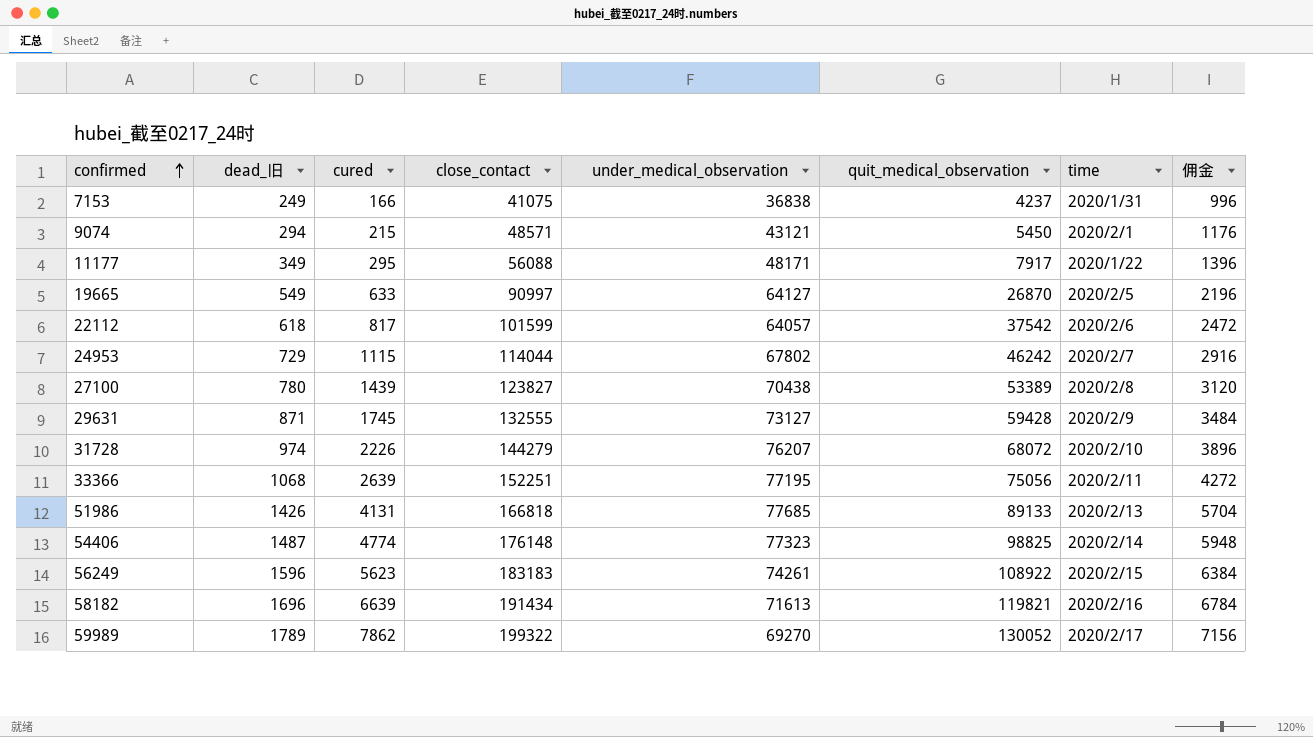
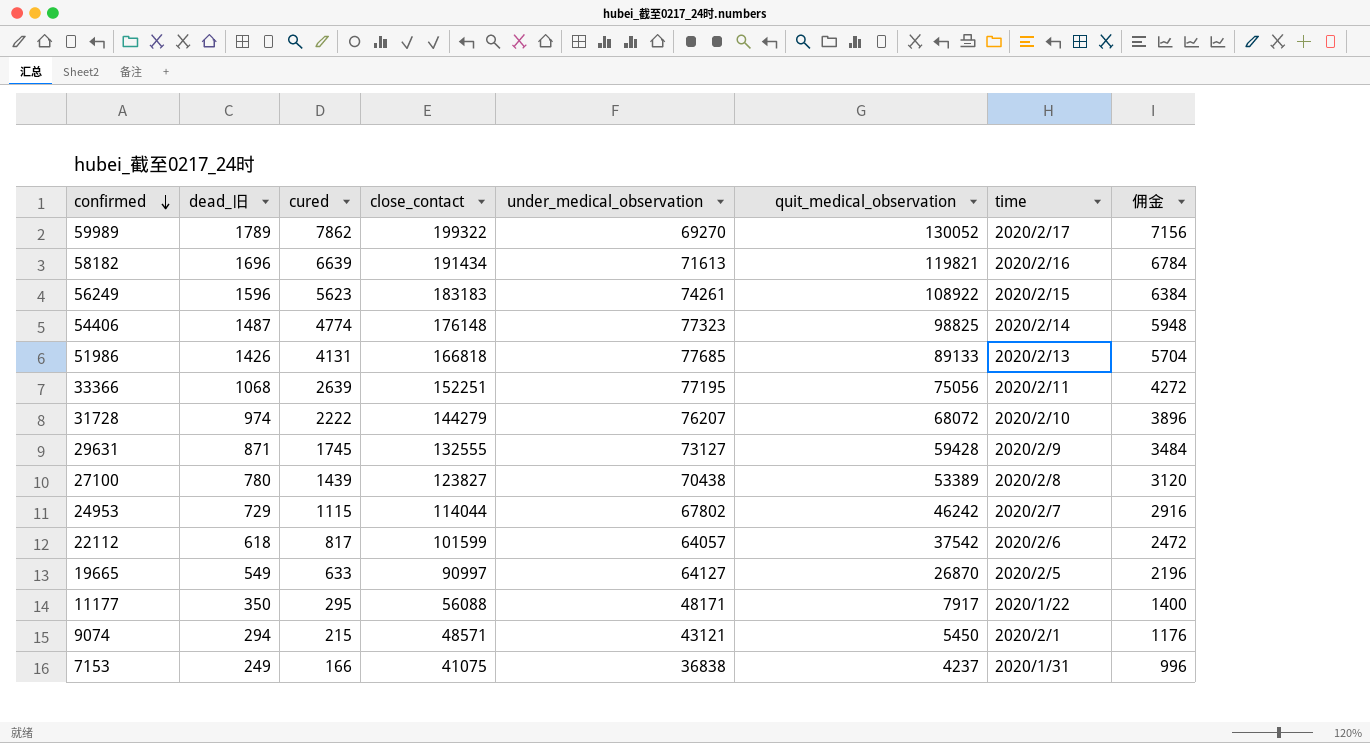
row order: confirmed ascending -> confirmed descending
31728 | cured: 2226 -> 2222
11177 | dead_旧: 349 -> 350
11177 | 佣金: 1396 -> 1400

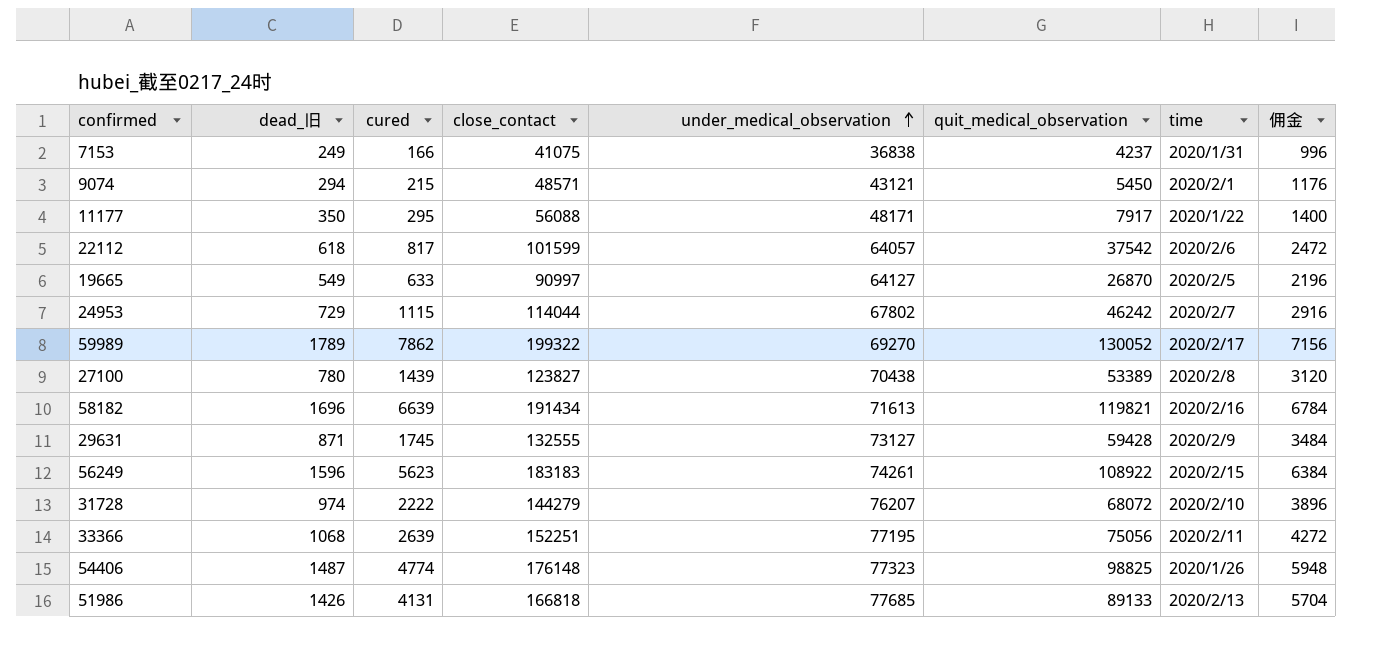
row order: confirmed descending -> under_medical_observation ascending
54406 | time: 2020/2/14 -> 2020/1/26

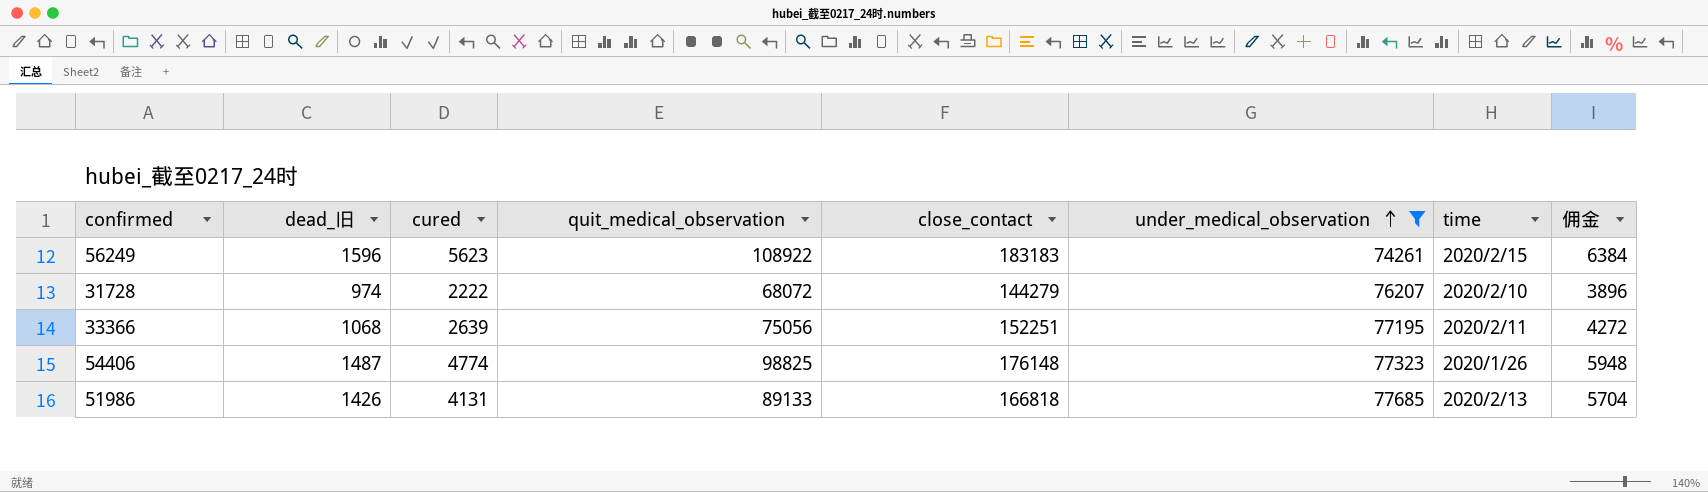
filter: none -> under_medical_observation >= 74261
column quit_medical_observation | position: 6 -> 4

